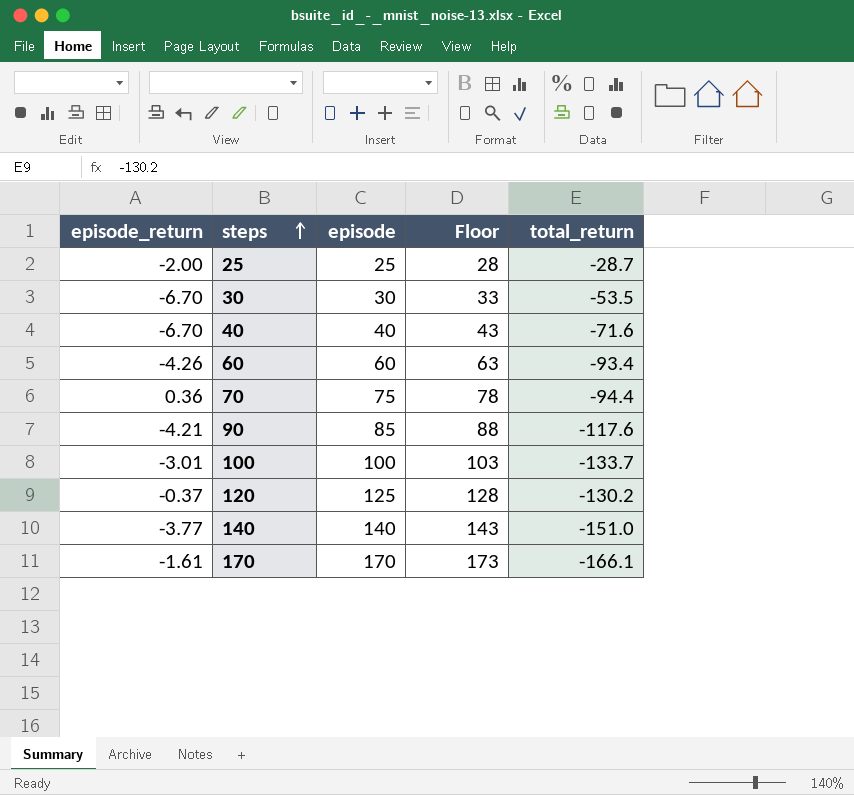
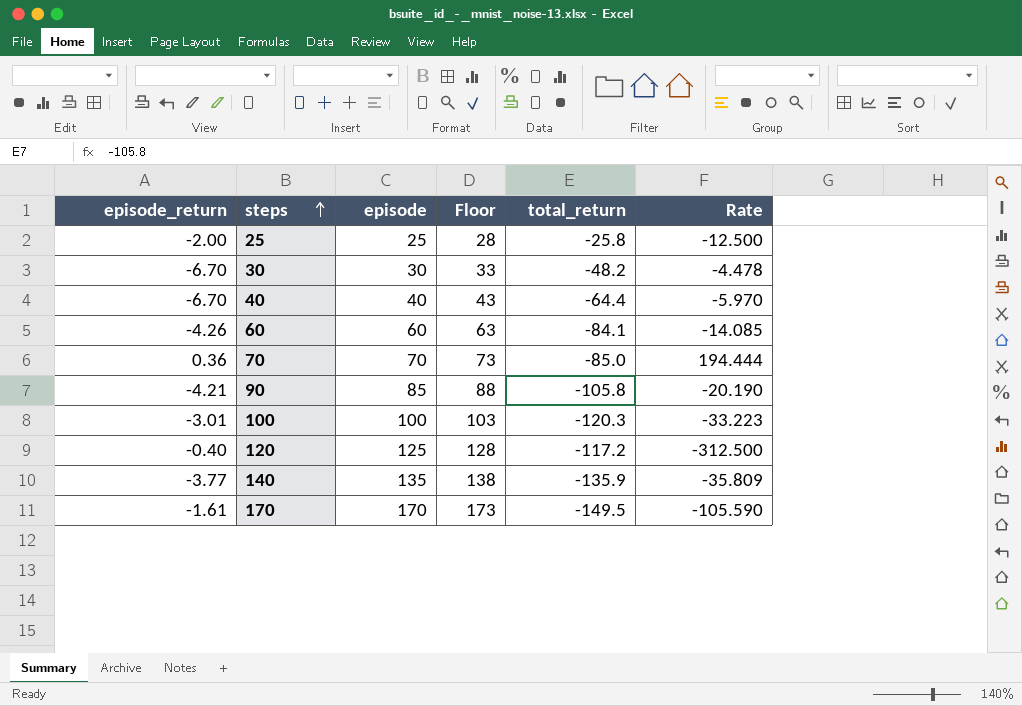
column Rate | formula: none -> [episode] / [episode_return]
25 | total_return: -28.7 -> -25.8
30 | total_return: -53.5 -> -48.2
40 | total_return: -71.6 -> -64.4
60 | total_return: -93.4 -> -84.1
70 | episode: 75 -> 70
70 | Floor: 78 -> 73
70 | total_return: -94.4 -> -85.0
90 | total_return: -117.6 -> -105.8
100 | total_return: -133.7 -> -120.3
120 | episode_return: -0.37 -> -0.40
120 | total_return: -130.2 -> -117.2
140 | episode: 140 -> 135
140 | Floor: 143 -> 138
140 | total_return: -151.0 -> -135.9
170 | total_return: -166.1 -> -149.5

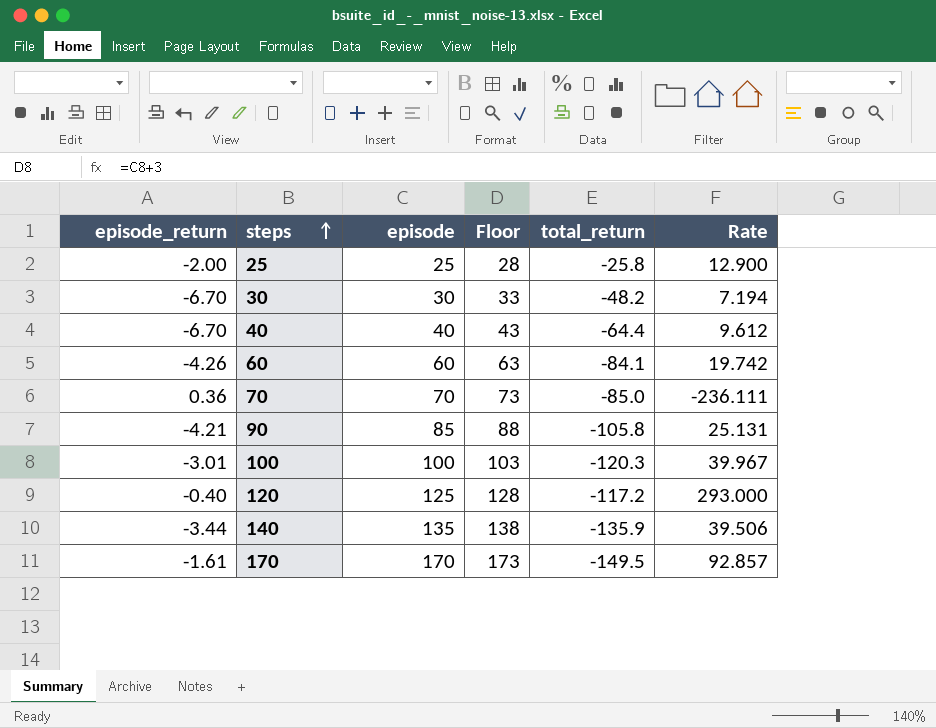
column Rate | formula: [episode] / [episode_return] -> [total_return] / [episode_return]
140 | episode_return: -3.77 -> -3.44

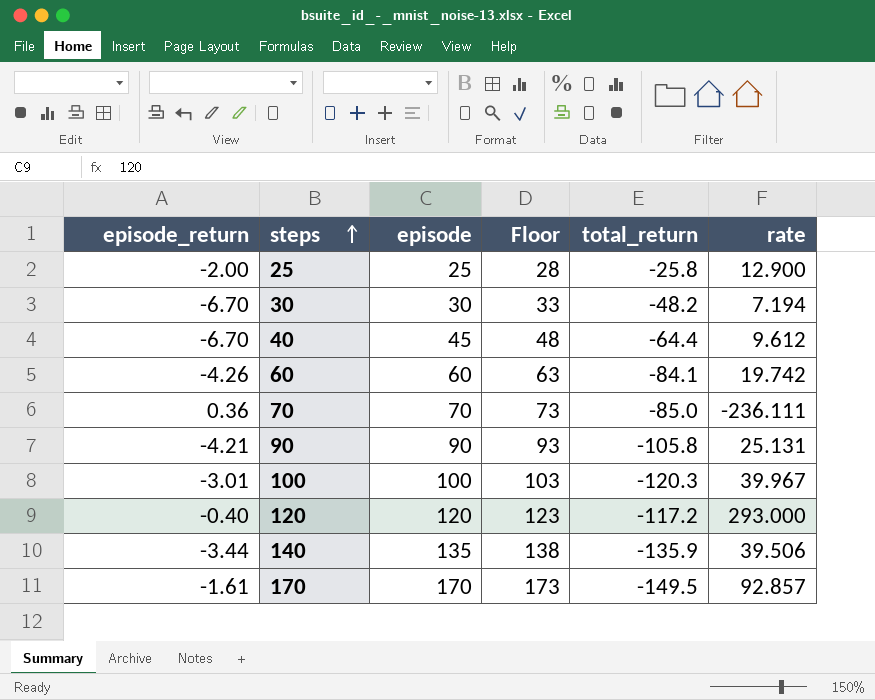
column name: Rate -> rate
40 | episode: 40 -> 45
40 | Floor: 43 -> 48
90 | episode: 85 -> 90
90 | Floor: 88 -> 93
120 | episode: 125 -> 120
120 | Floor: 128 -> 123

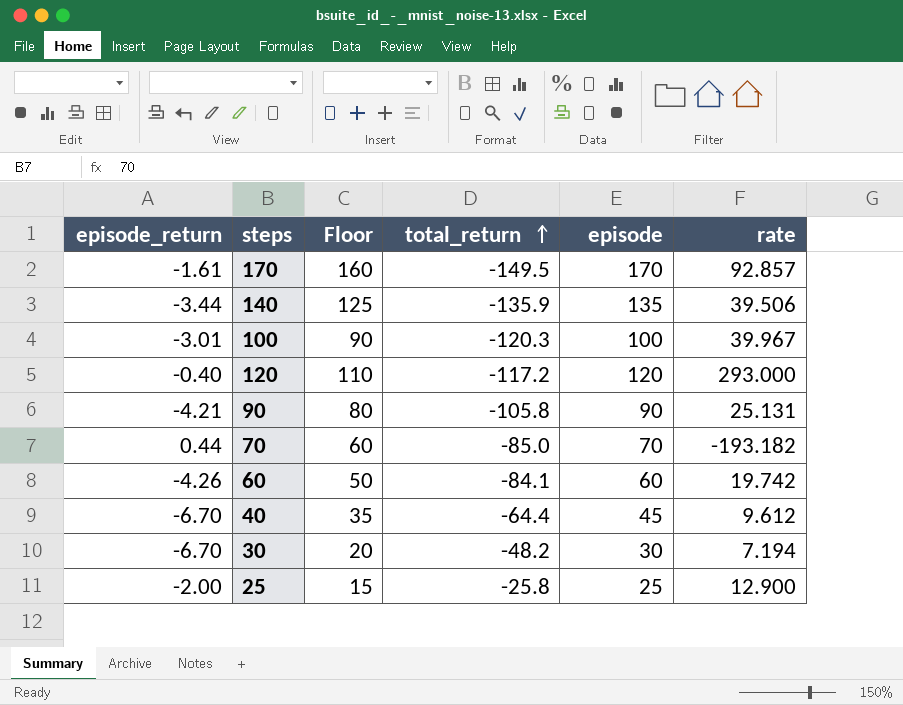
row order: steps ascending -> total_return ascending
column Floor | formula: [episode] + 3 -> [episode] - 10
column episode | position: 3 -> 5
70 | episode_return: 0.36 -> 0.44
70 | rate: -236.111 -> -193.182

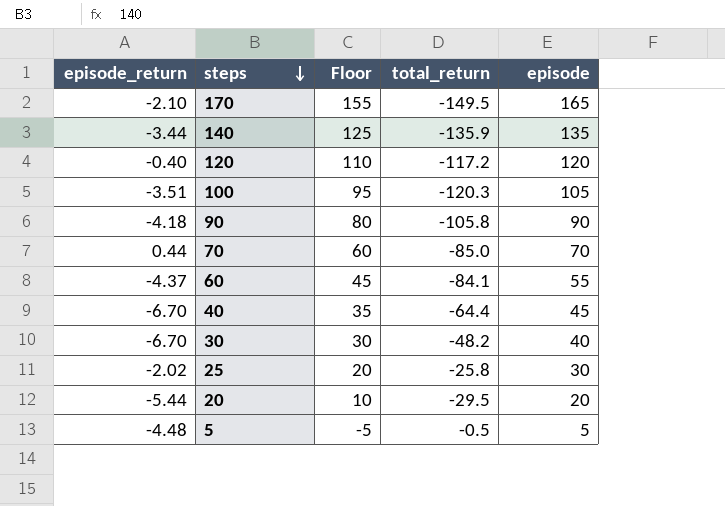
row order: total_return ascending -> steps descending
column rate | formula: [total_return] / [episode_return] -> none
170 | episode_return: -1.61 -> -2.10
170 | Floor: 160 -> 155
170 | episode: 170 -> 165
100 | episode_return: -3.01 -> -3.51
100 | Floor: 90 -> 95
100 | episode: 100 -> 105
90 | episode_return: -4.21 -> -4.18
60 | episode_return: -4.26 -> -4.37
60 | Floor: 50 -> 45
60 | episode: 60 -> 55
30 | Floor: 20 -> 30
30 | episode: 30 -> 40
25 | episode_return: -2.00 -> -2.02
25 | Floor: 15 -> 20
25 | episode: 25 -> 30
row 20: none -> -5.44 | 10 | -29.5 | 20
row 5: none -> -4.48 | -5 | -0.5 | 5

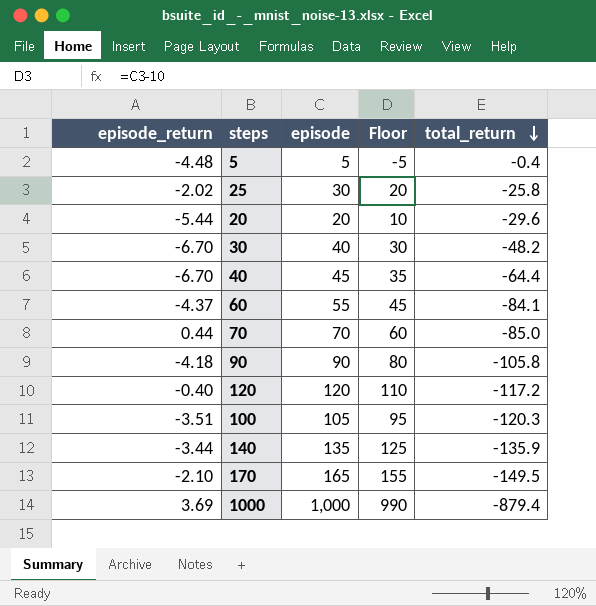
row order: steps descending -> total_return descending
column episode | position: 5 -> 3
5 | total_return: -0.5 -> -0.4
20 | total_return: -29.5 -> -29.6
row 1000: none -> 3.69 | 1,000 | 990 | -879.4

